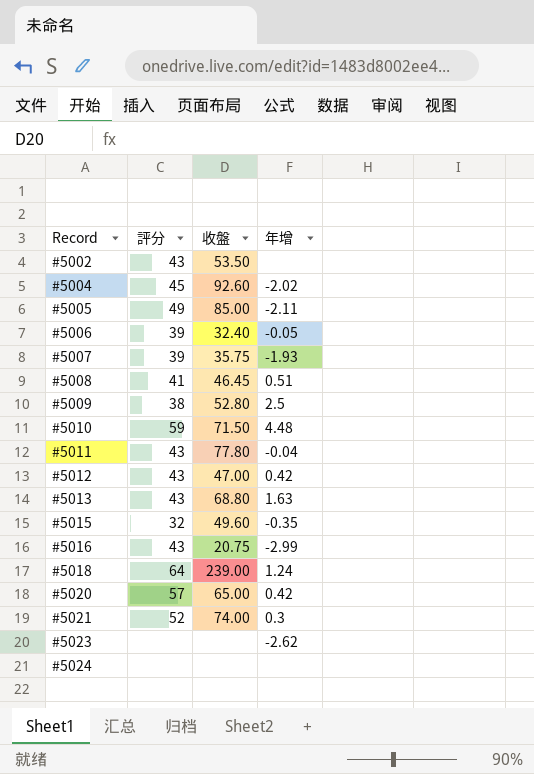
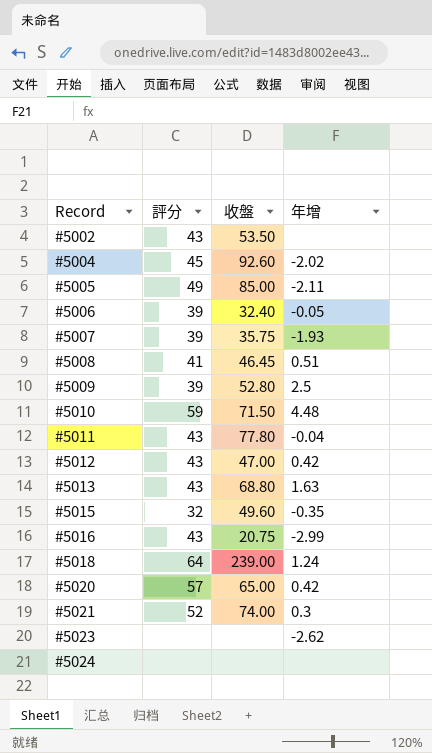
#5009 | 評分: 38 -> 39

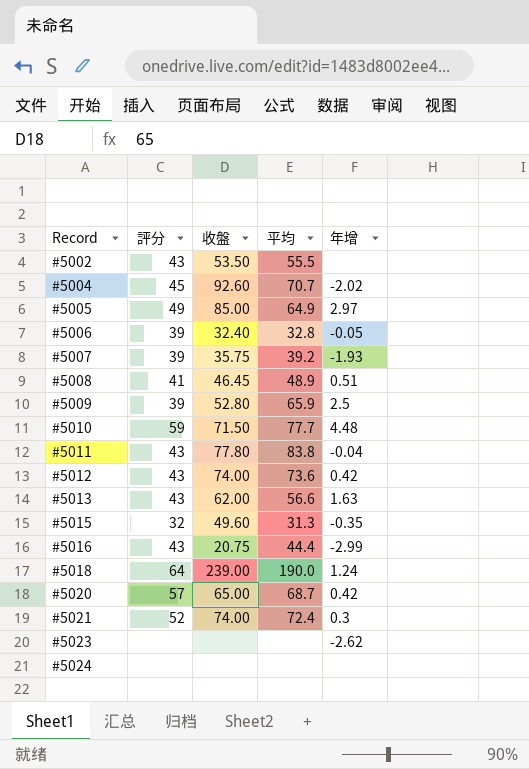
column 平均 | position: none -> 4
#5005 | 年增: -2.11 -> 2.97
#5012 | 收盤: 47.00 -> 74.00
#5013 | 收盤: 68.80 -> 62.00

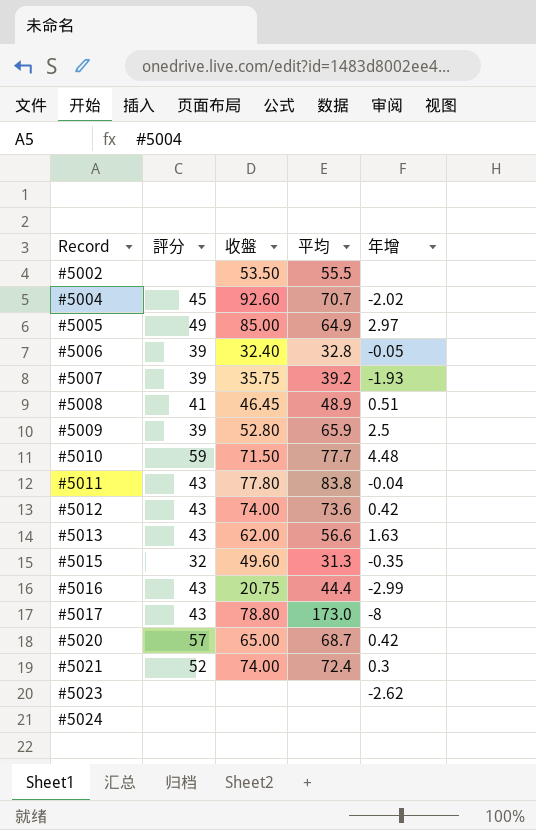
row #5018: 64 | 239.00 | 190.0 | 1.24 -> none
#5002 | 評分: 43 -> none
row #5017: none -> 43 | 78.80 | 173.0 | -8

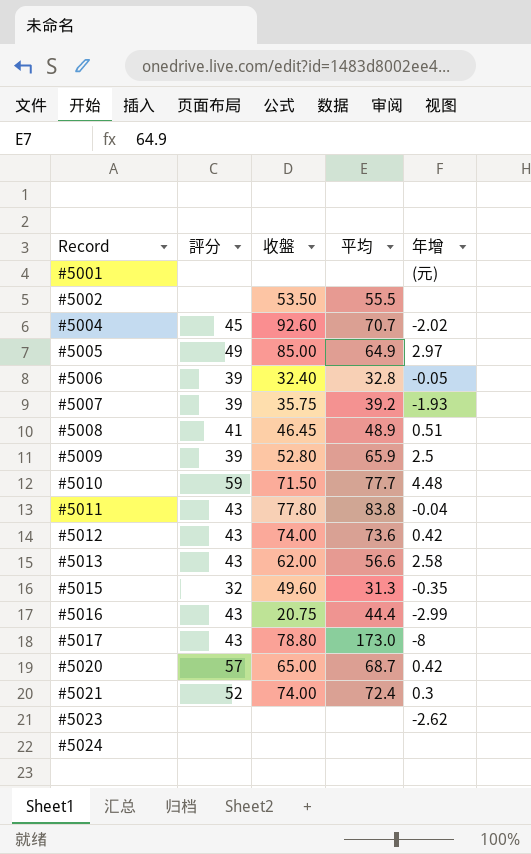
row #5001: none -> none | none | none | (元)
#5013 | 年增: 1.63 -> 2.58

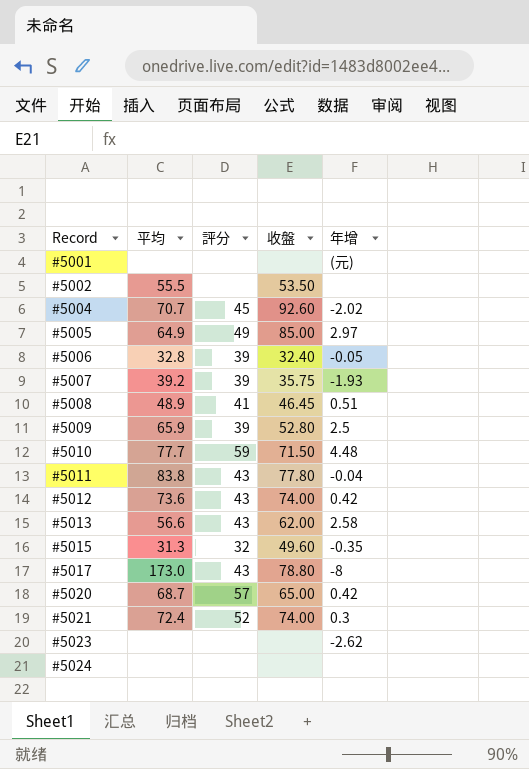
column 平均 | position: 4 -> 2
row #5016: 43 | 20.75 | 44.4 | -2.99 -> none

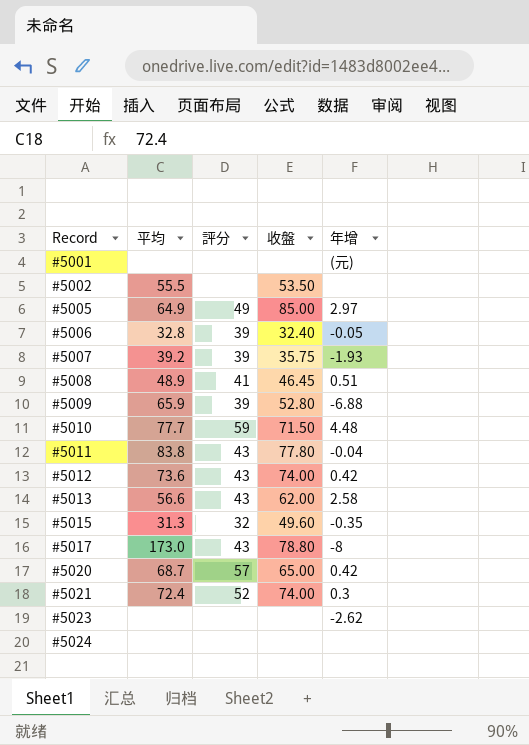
row #5004: 70.7 | 45 | 92.60 | -2.02 -> none
#5009 | 年增: 2.5 -> -6.88

